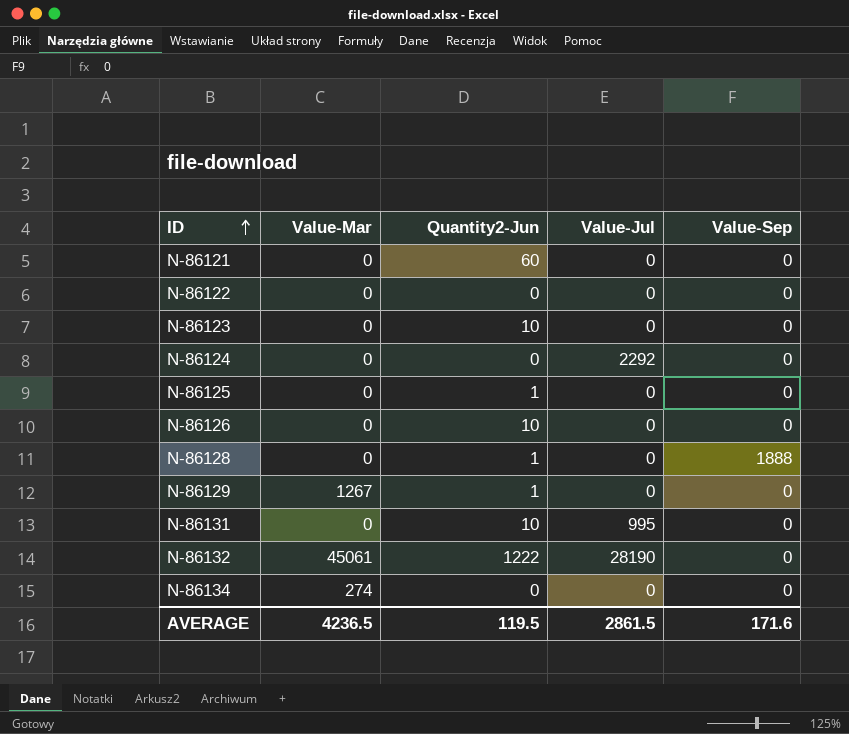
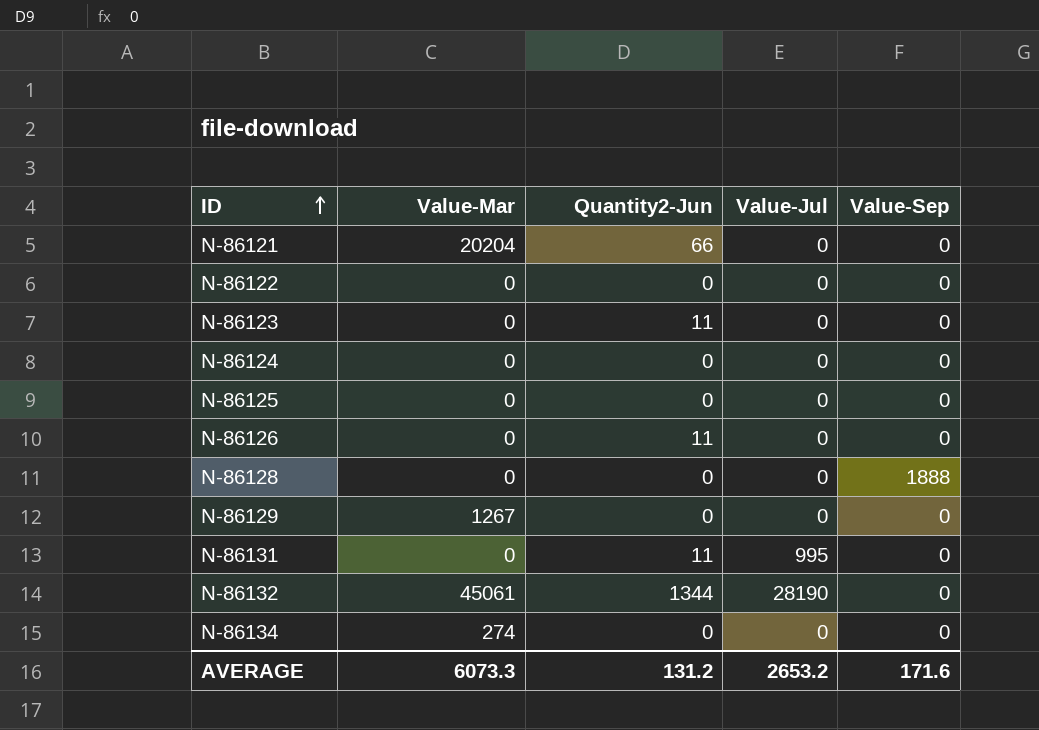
N-86121 | Value-Mar: 0 -> 20204
N-86121 | Quantity2-Jun: 60 -> 66
N-86123 | Quantity2-Jun: 10 -> 11
N-86124 | Value-Jul: 2292 -> 0
N-86125 | Quantity2-Jun: 1 -> 0
N-86126 | Quantity2-Jun: 10 -> 11
N-86128 | Quantity2-Jun: 1 -> 0
N-86129 | Quantity2-Jun: 1 -> 0
N-86131 | Quantity2-Jun: 10 -> 11
N-86132 | Quantity2-Jun: 1222 -> 1344
AVERAGE | Value-Mar: 4236.5 -> 6073.3
AVERAGE | Quantity2-Jun: 119.5 -> 131.2
AVERAGE | Value-Jul: 2861.5 -> 2653.2

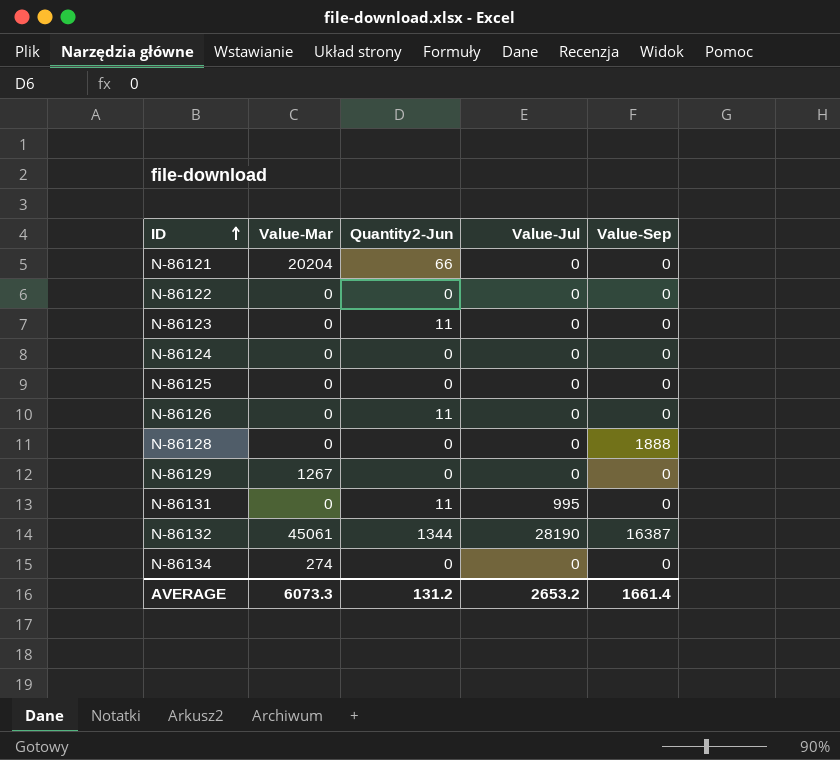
N-86132 | Value-Sep: 0 -> 16387
AVERAGE | Value-Sep: 171.6 -> 1661.4

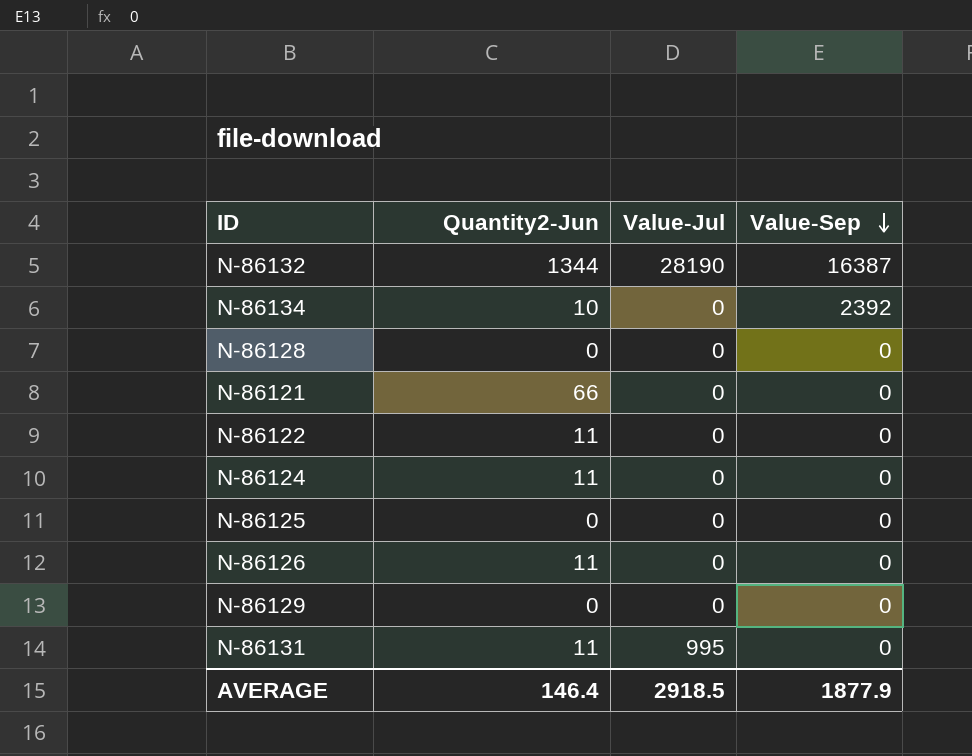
row order: ID ascending -> Value-Sep descending
column Value-Mar | position: 2 -> none
row N-86123: 0 | 11 | 0 | 0 -> none
N-86134 | Quantity2-Jun: 0 -> 10
N-86134 | Value-Sep: 0 -> 2392
N-86128 | Value-Sep: 1888 -> 0
N-86122 | Quantity2-Jun: 0 -> 11
N-86124 | Quantity2-Jun: 0 -> 11
AVERAGE | Quantity2-Jun: 131.2 -> 146.4
AVERAGE | Value-Jul: 2653.2 -> 2918.5
AVERAGE | Value-Sep: 1661.4 -> 1877.9

